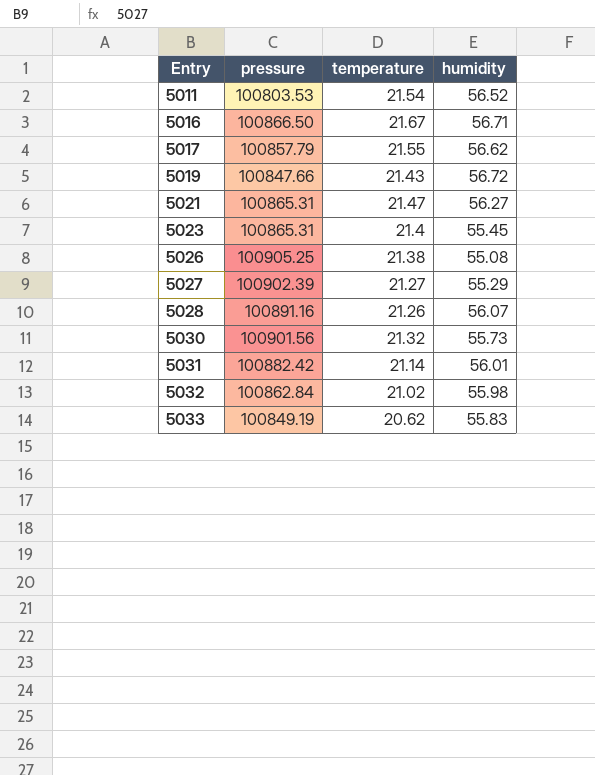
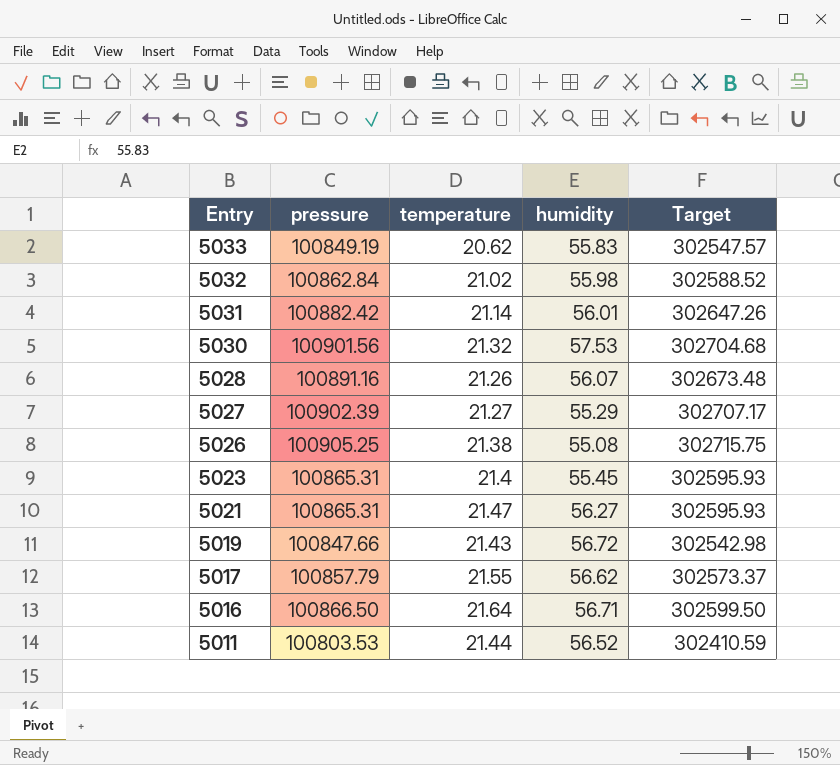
row order: Entry ascending -> Entry descending
column Target | formula: none -> [pressure] * 3
5030 | humidity: 55.73 -> 57.53
5016 | temperature: 21.67 -> 21.64
5011 | temperature: 21.54 -> 21.44

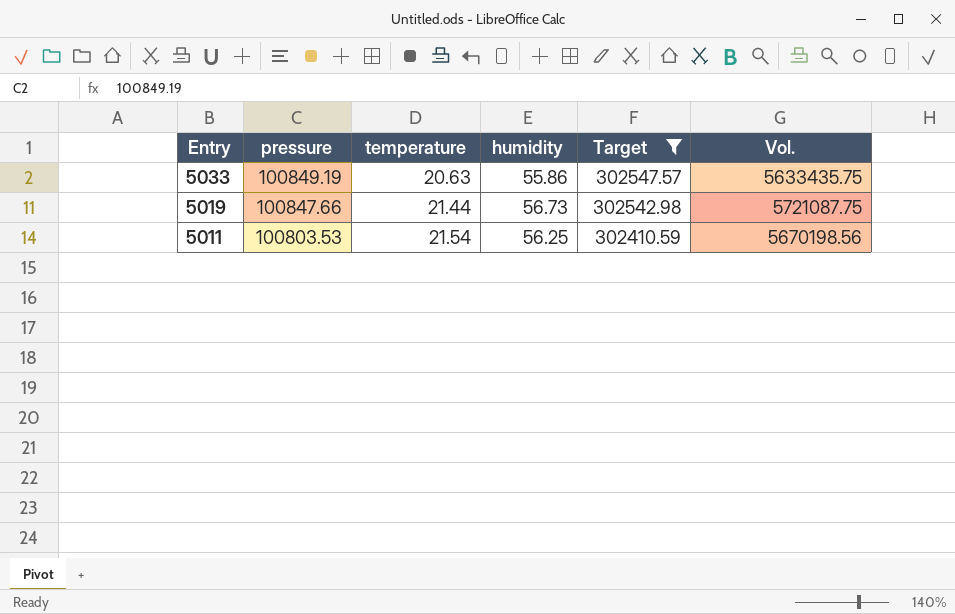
filter: none -> Target <= 302547.57
column Vol. | formula: none -> [pressure] * [humidity]
5033 | temperature: 20.62 -> 20.63
5033 | humidity: 55.83 -> 55.86
5019 | temperature: 21.43 -> 21.44
5019 | humidity: 56.72 -> 56.73
5011 | temperature: 21.44 -> 21.54
5011 | humidity: 56.52 -> 56.25

